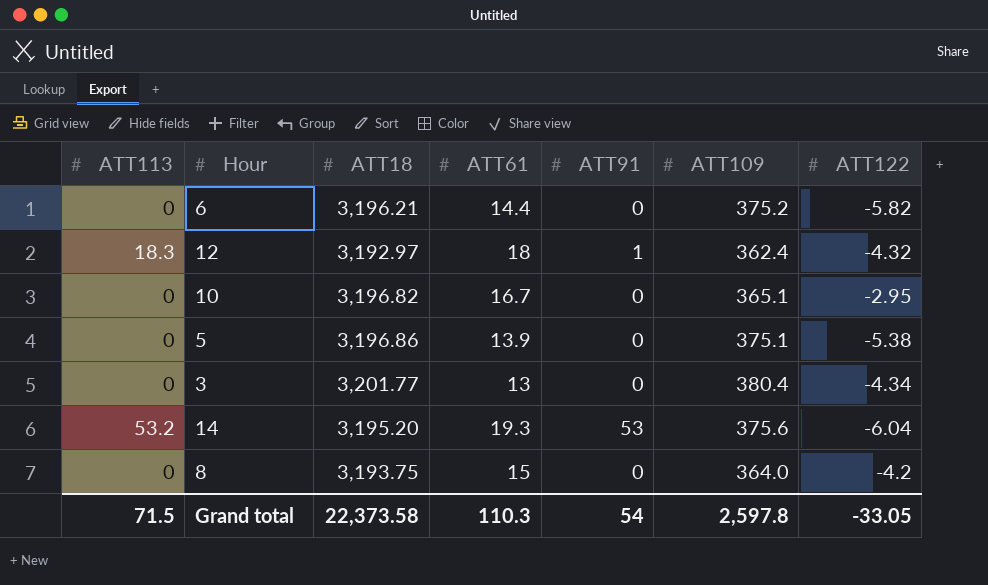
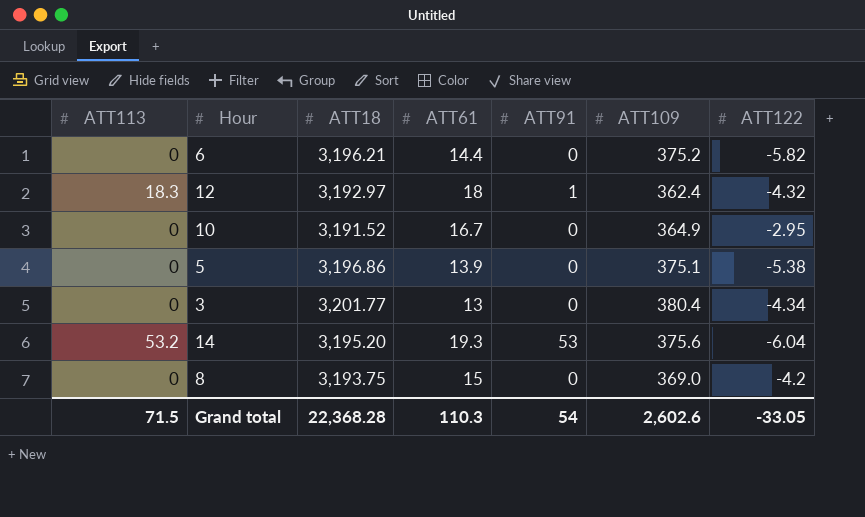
10 | ATT18: 3,196.82 -> 3,191.52
10 | ATT109: 365.1 -> 364.9
8 | ATT109: 364.0 -> 369.0
Grand total | ATT18: 22,373.58 -> 22,368.28
Grand total | ATT109: 2,597.8 -> 2,602.6

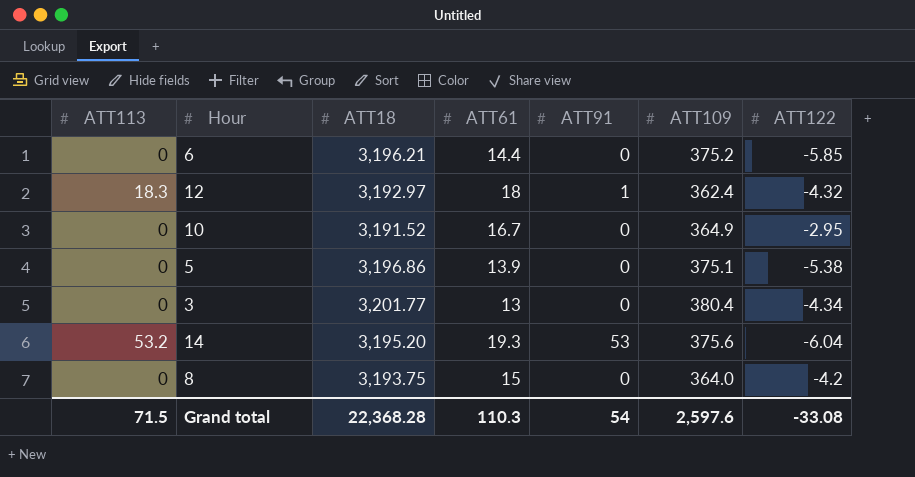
6 | ATT122: -5.82 -> -5.85
8 | ATT109: 369.0 -> 364.0
Grand total | ATT109: 2,602.6 -> 2,597.6
Grand total | ATT122: -33.05 -> -33.08

